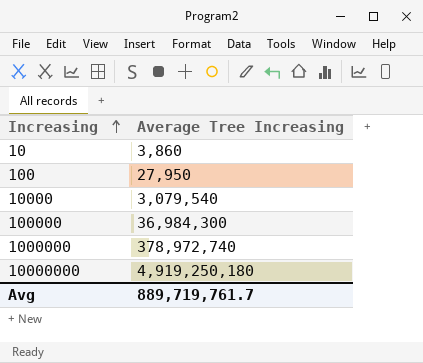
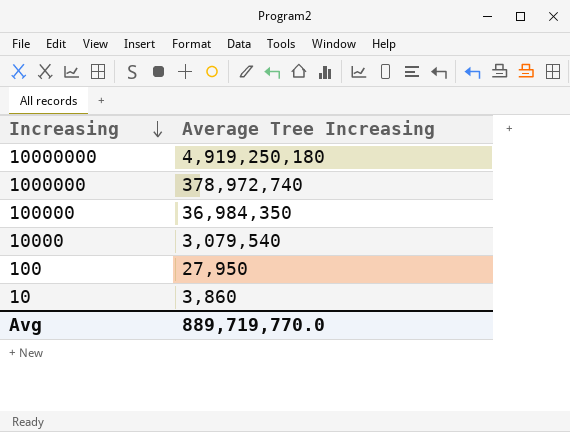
row order: Increasing ascending -> Increasing descending
100000 | Average Tree Increasing: 36,984,300 -> 36,984,350
Avg | Average Tree Increasing: 889,719,761.7 -> 889,719,770.0

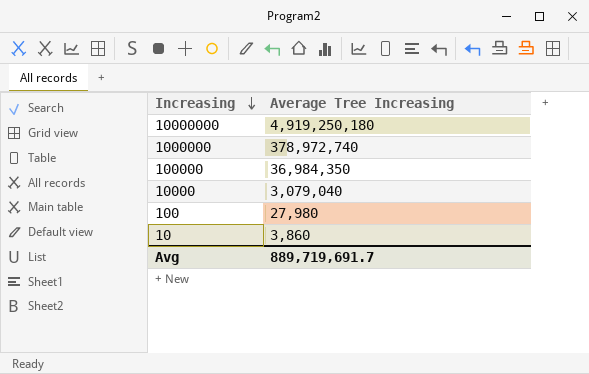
10000 | Average Tree Increasing: 3,079,540 -> 3,079,040
100 | Average Tree Increasing: 27,950 -> 27,980
Avg | Average Tree Increasing: 889,719,770.0 -> 889,719,691.7

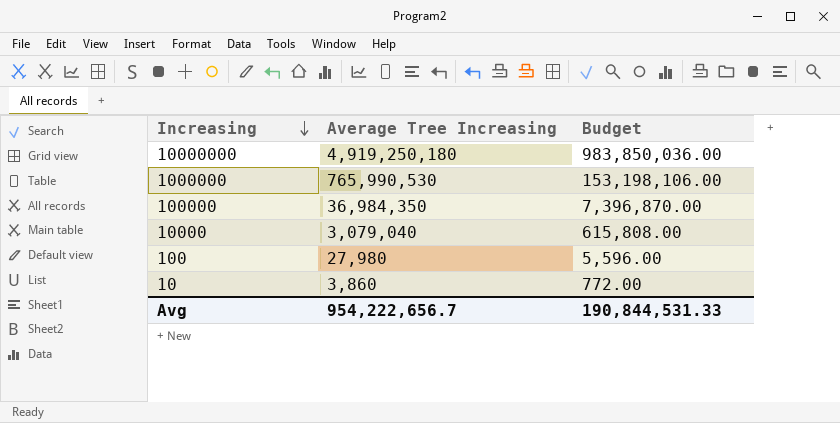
column Budget | formula: none -> [Average Tree Increasing] * 0.2
1000000 | Average Tree Increasing: 378,972,740 -> 765,990,530
Avg | Average Tree Increasing: 889,719,691.7 -> 954,222,656.7

